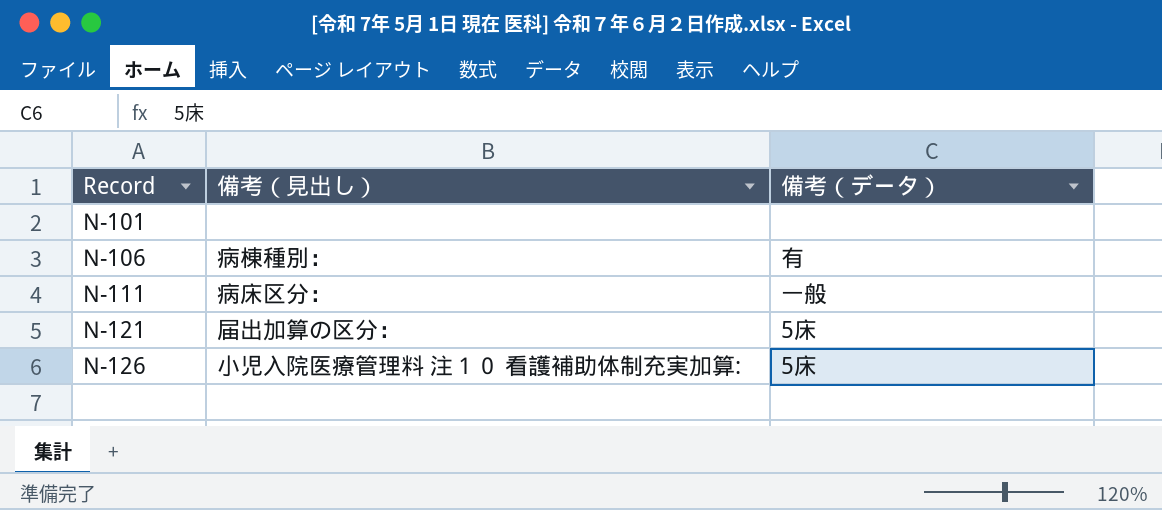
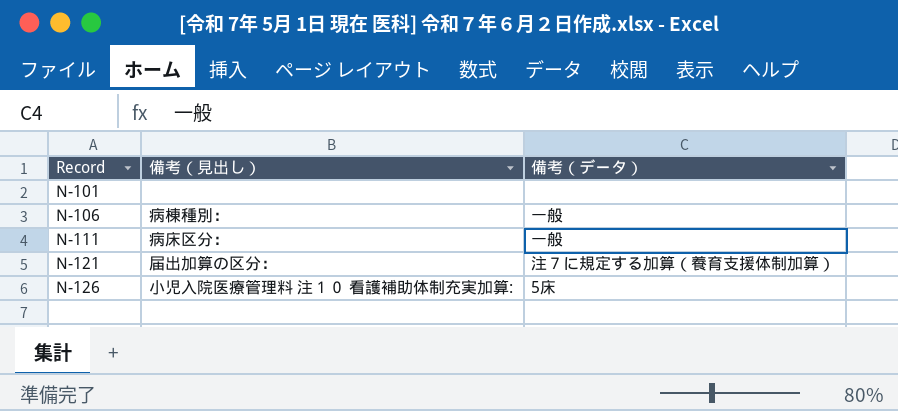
N-106 | 備考（データ）: 有 -> 一般
N-121 | 備考（データ）: 5床 -> 注７に規定する加算（養育支援体制加算）

